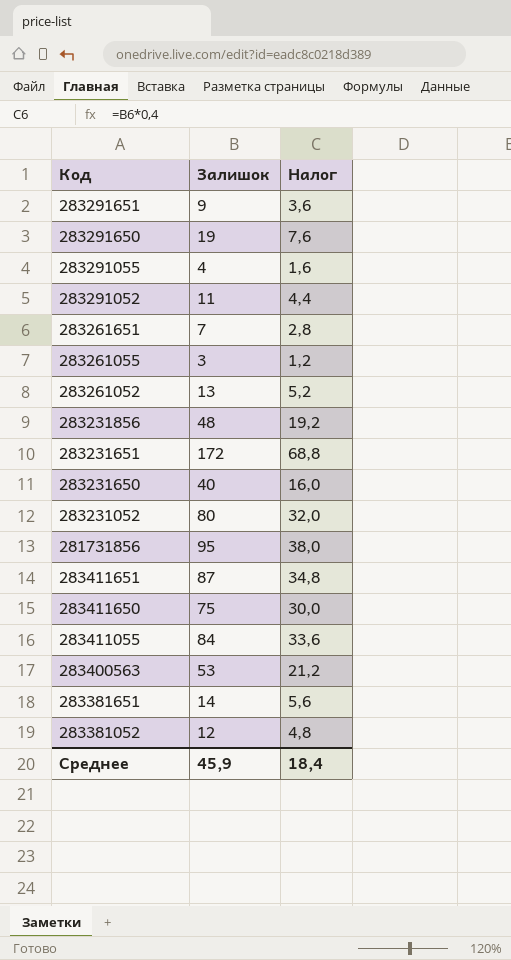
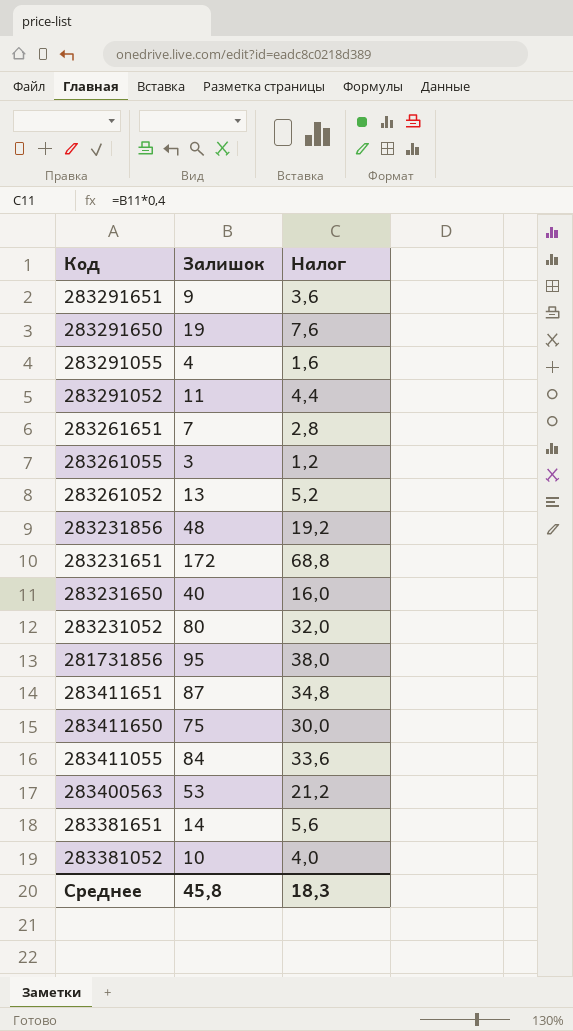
283381052 | Залишок: 12 -> 10
283381052 | Налог: 4,8 -> 4,0
Среднее | Залишок: 45,9 -> 45,8
Среднее | Налог: 18,4 -> 18,3

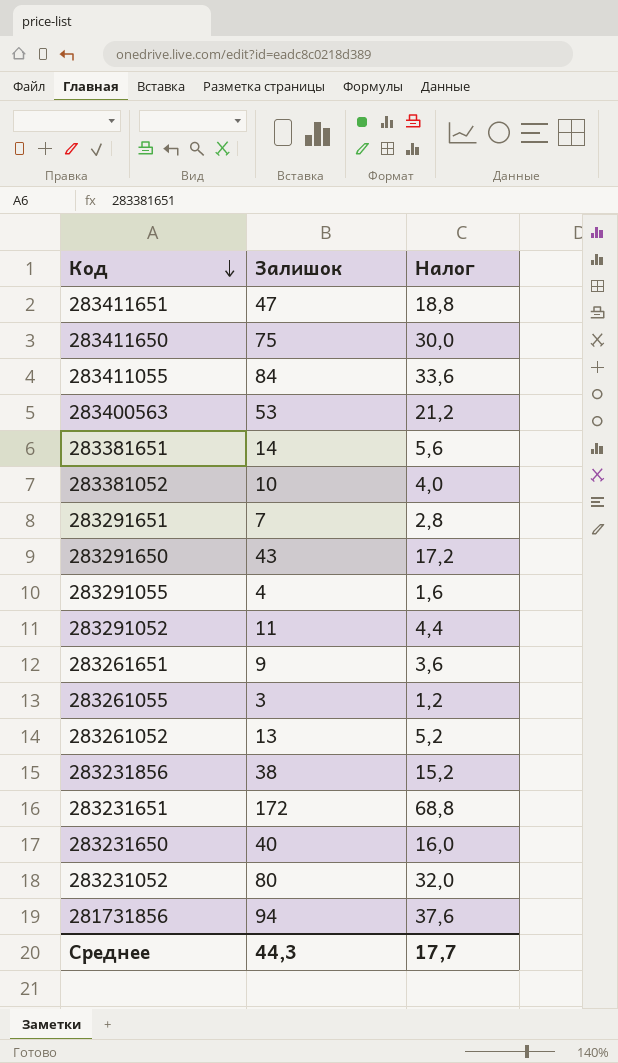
row order: none -> Код descending
283411651 | Залишок: 87 -> 47
283411651 | Налог: 34,8 -> 18,8
283291651 | Залишок: 9 -> 7
283291651 | Налог: 3,6 -> 2,8
283291650 | Залишок: 19 -> 43
283291650 | Налог: 7,6 -> 17,2
283261651 | Залишок: 7 -> 9
283261651 | Налог: 2,8 -> 3,6
283231856 | Залишок: 48 -> 38
283231856 | Налог: 19,2 -> 15,2
281731856 | Залишок: 95 -> 94
281731856 | Налог: 38,0 -> 37,6
Среднее | Залишок: 45,8 -> 44,3
Среднее | Налог: 18,3 -> 17,7

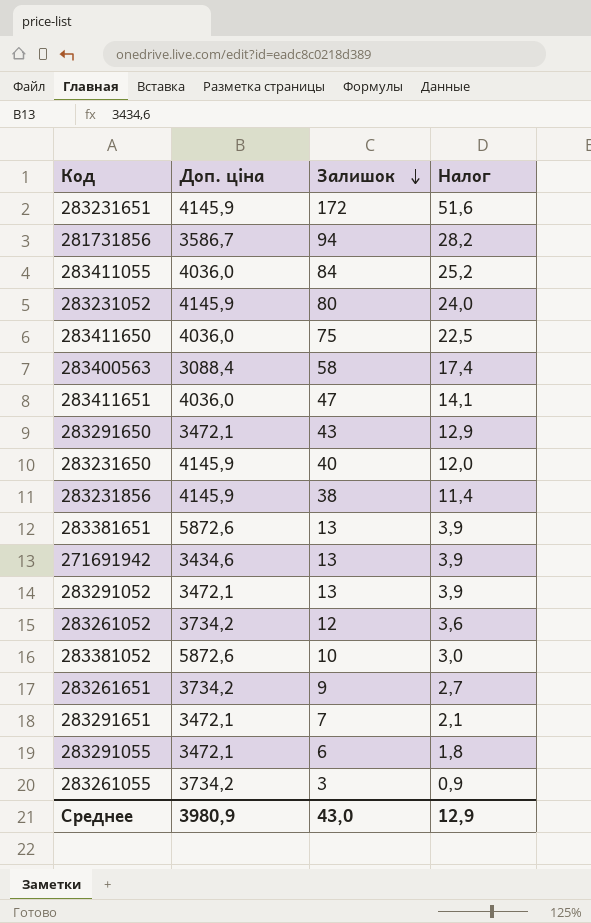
row order: Код descending -> Залишок descending
column Доп. ціна | position: none -> 2
column Налог | formula: [Залишок] * 0,4 -> [Залишок] * 0,3
283400563 | Залишок: 53 -> 58
283381651 | Залишок: 14 -> 13
row 271691942: none -> 3434,6 | 13 | 3,9
283291052 | Залишок: 11 -> 13
283261052 | Залишок: 13 -> 12
283291055 | Залишок: 4 -> 6
Среднее | Залишок: 44,3 -> 43,0
Среднее | Налог: 17,7 -> 12,9

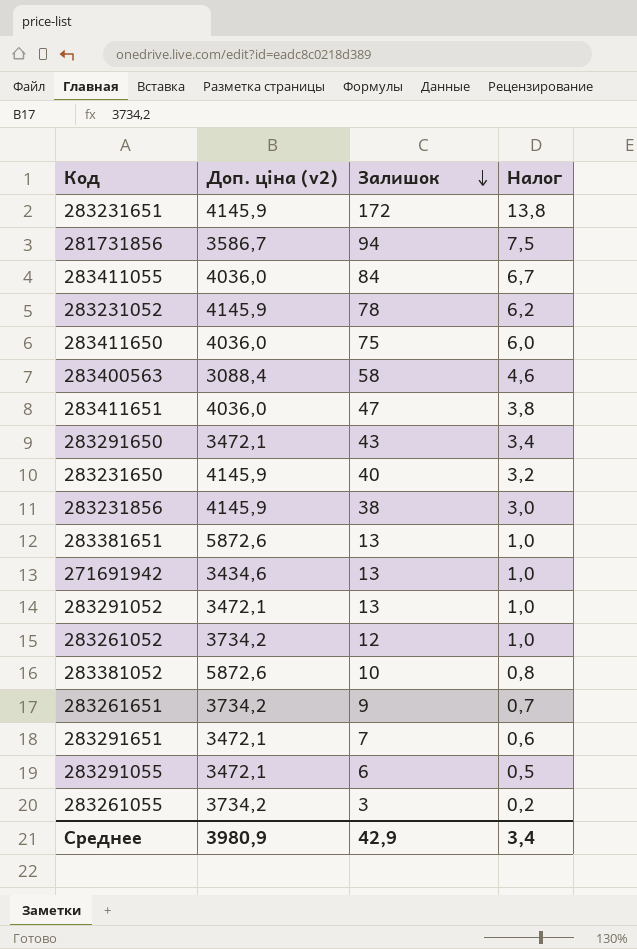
column name: Доп. ціна -> Доп. ціна (v2)
column Налог | formula: [Залишок] * 0,3 -> [Залишок] * 0,08
283231052 | Залишок: 80 -> 78
Среднее | Залишок: 43,0 -> 42,9
Среднее | Налог: 12,9 -> 3,4

